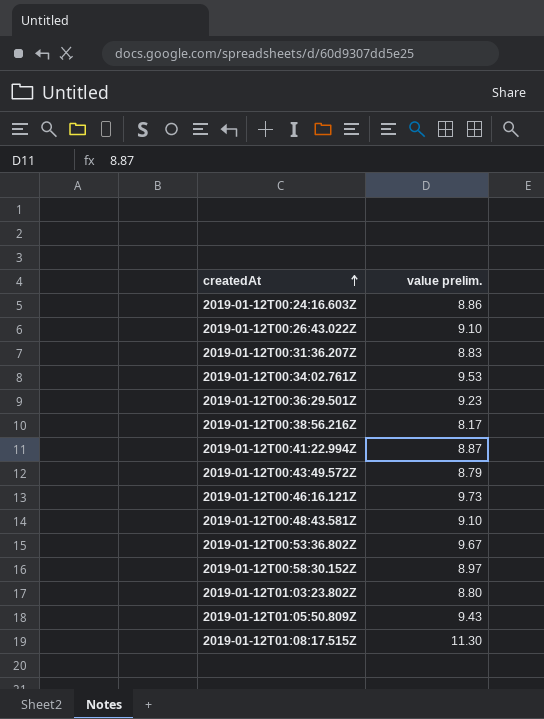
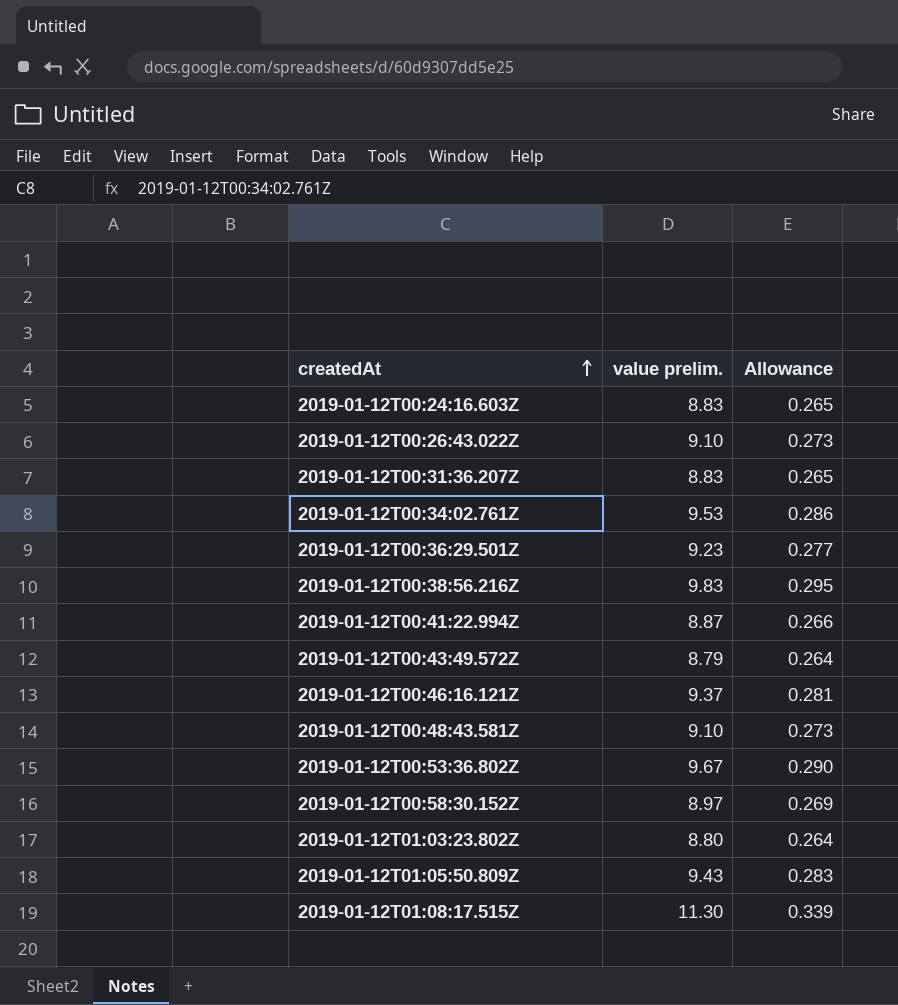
column Allowance | formula: none -> [value prelim.] * 0.03
2019-01-12T00:24:16.603Z | value prelim.: 8.86 -> 8.83
2019-01-12T00:38:56.216Z | value prelim.: 8.17 -> 9.83
2019-01-12T00:46:16.121Z | value prelim.: 9.73 -> 9.37

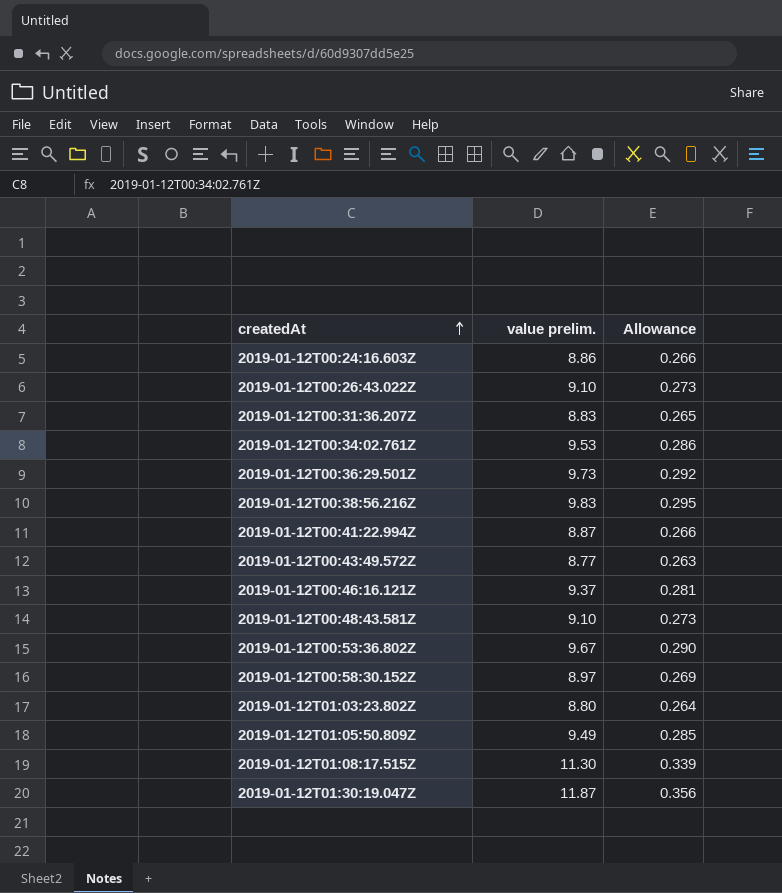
2019-01-12T00:24:16.603Z | value prelim.: 8.83 -> 8.86
2019-01-12T00:24:16.603Z | Allowance: 0.265 -> 0.266
2019-01-12T00:36:29.501Z | value prelim.: 9.23 -> 9.73
2019-01-12T00:36:29.501Z | Allowance: 0.277 -> 0.292
2019-01-12T00:43:49.572Z | value prelim.: 8.79 -> 8.77
2019-01-12T00:43:49.572Z | Allowance: 0.264 -> 0.263
2019-01-12T01:05:50.809Z | value prelim.: 9.43 -> 9.49
2019-01-12T01:05:50.809Z | Allowance: 0.283 -> 0.285
row 2019-01-12T01:30:19.047Z: none -> 11.87 | 0.356

